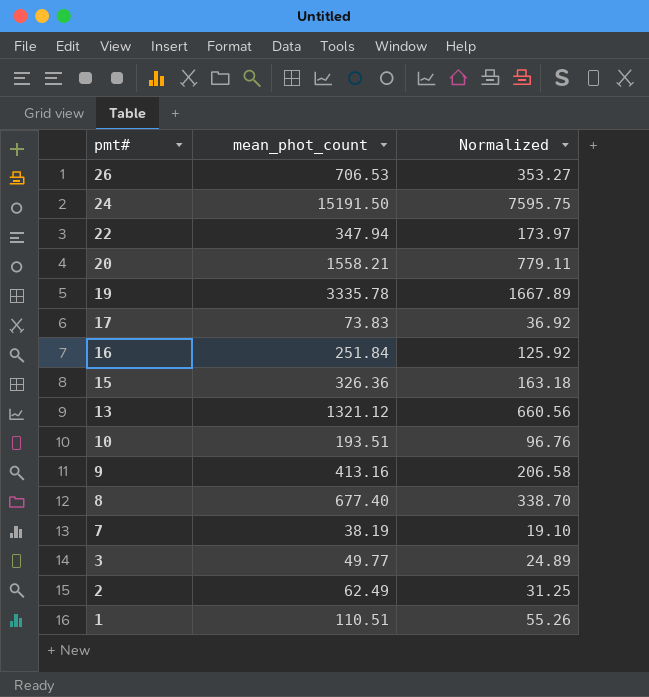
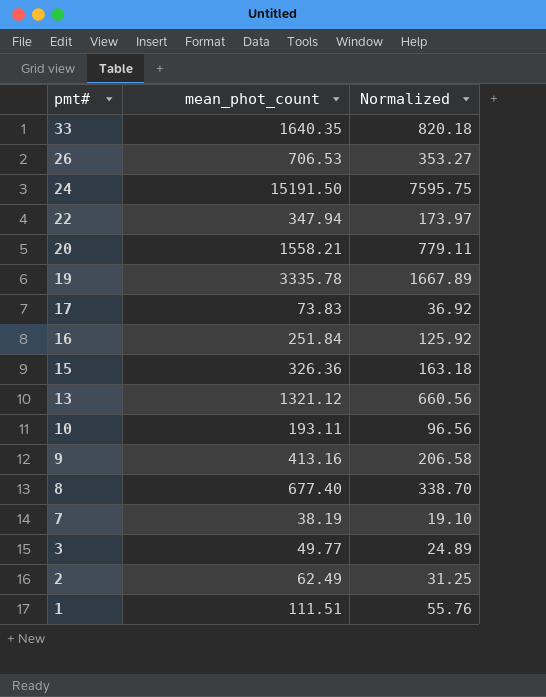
row 33: none -> 1640.35 | 820.18
10 | mean_phot_count: 193.51 -> 193.11
10 | Normalized: 96.76 -> 96.56
1 | mean_phot_count: 110.51 -> 111.51
1 | Normalized: 55.26 -> 55.76

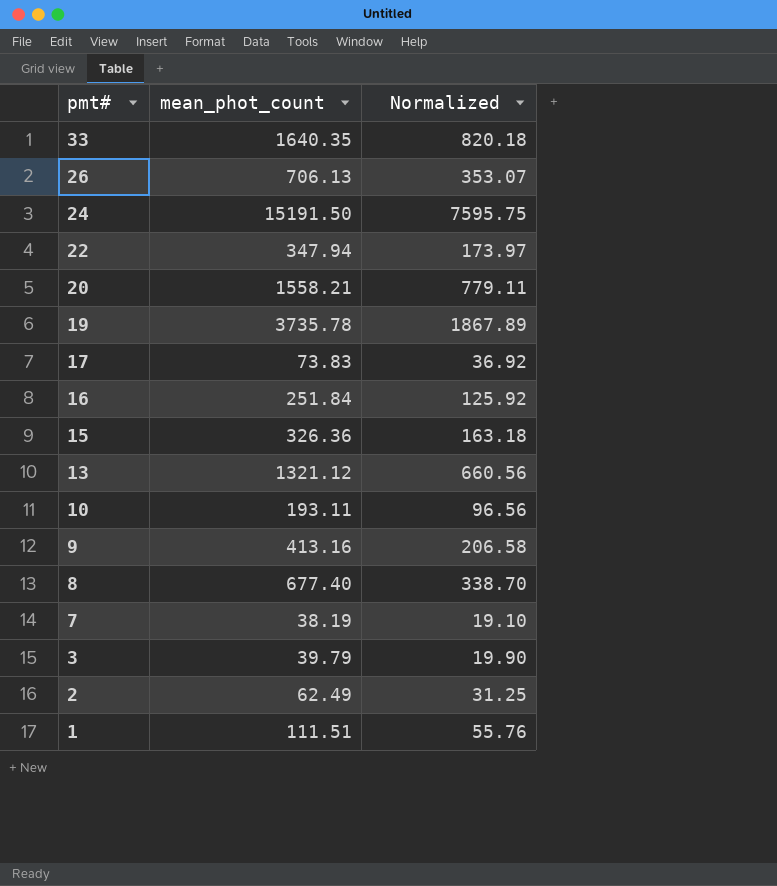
26 | mean_phot_count: 706.53 -> 706.13
26 | Normalized: 353.27 -> 353.07
19 | mean_phot_count: 3335.78 -> 3735.78
19 | Normalized: 1667.89 -> 1867.89
3 | mean_phot_count: 49.77 -> 39.79
3 | Normalized: 24.89 -> 19.90

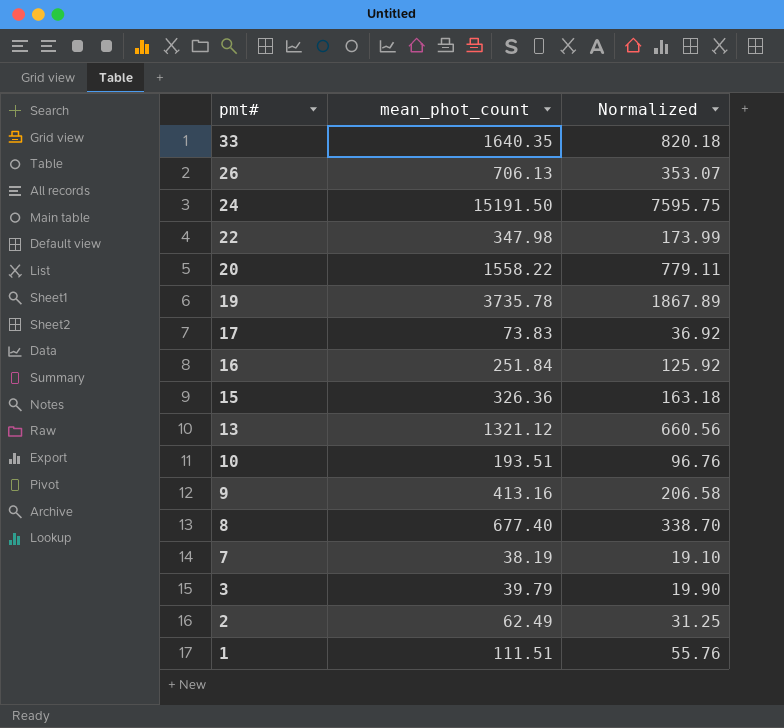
22 | mean_phot_count: 347.94 -> 347.98
22 | Normalized: 173.97 -> 173.99
20 | mean_phot_count: 1558.21 -> 1558.22
10 | mean_phot_count: 193.11 -> 193.51
10 | Normalized: 96.56 -> 96.76

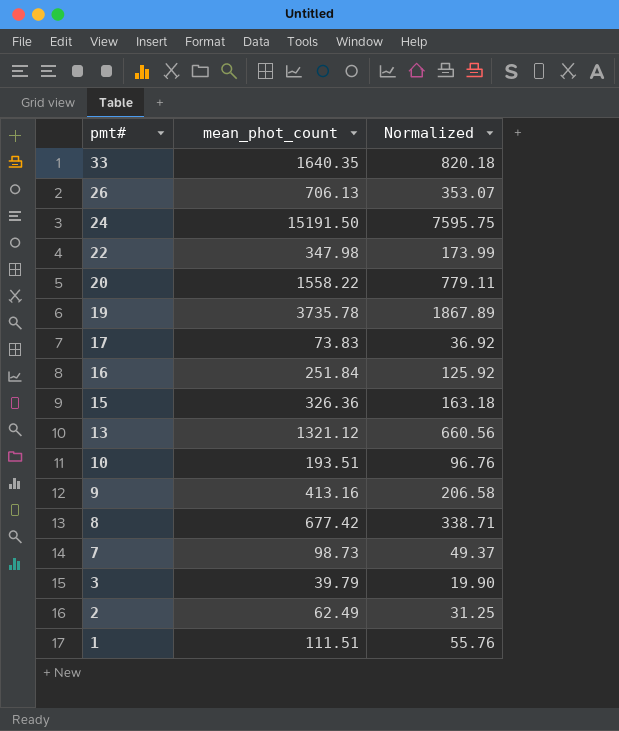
8 | mean_phot_count: 677.40 -> 677.42
8 | Normalized: 338.70 -> 338.71
7 | mean_phot_count: 38.19 -> 98.73
7 | Normalized: 19.10 -> 49.37

